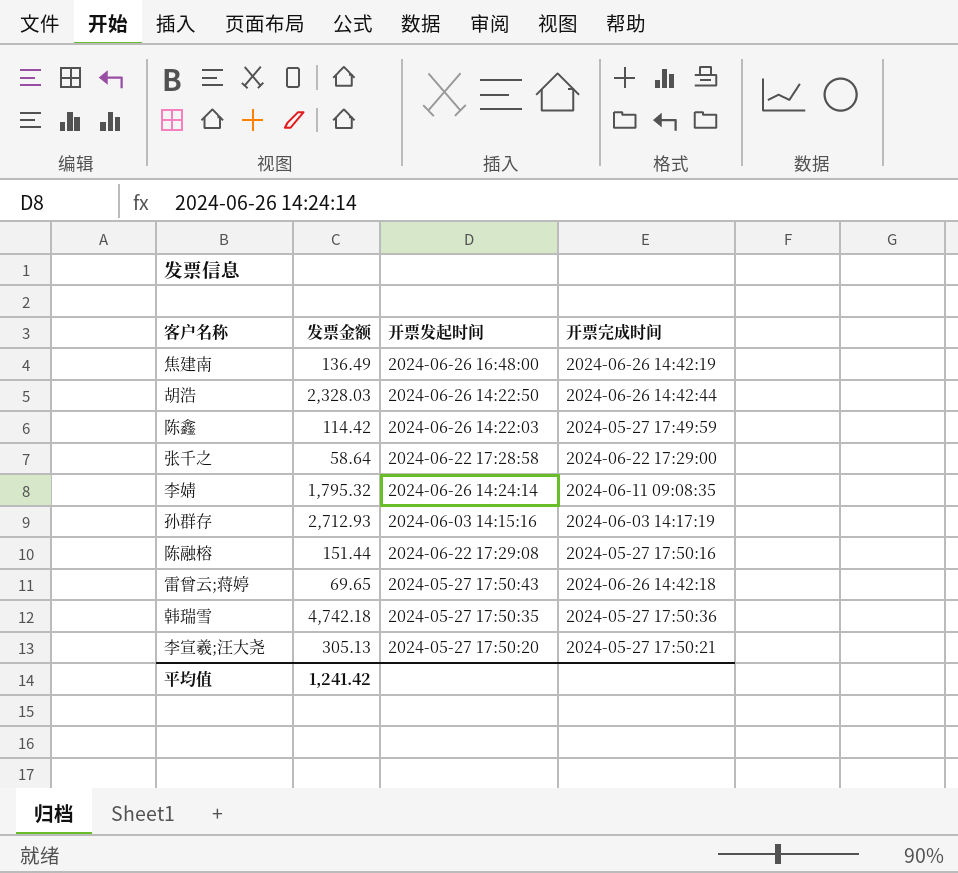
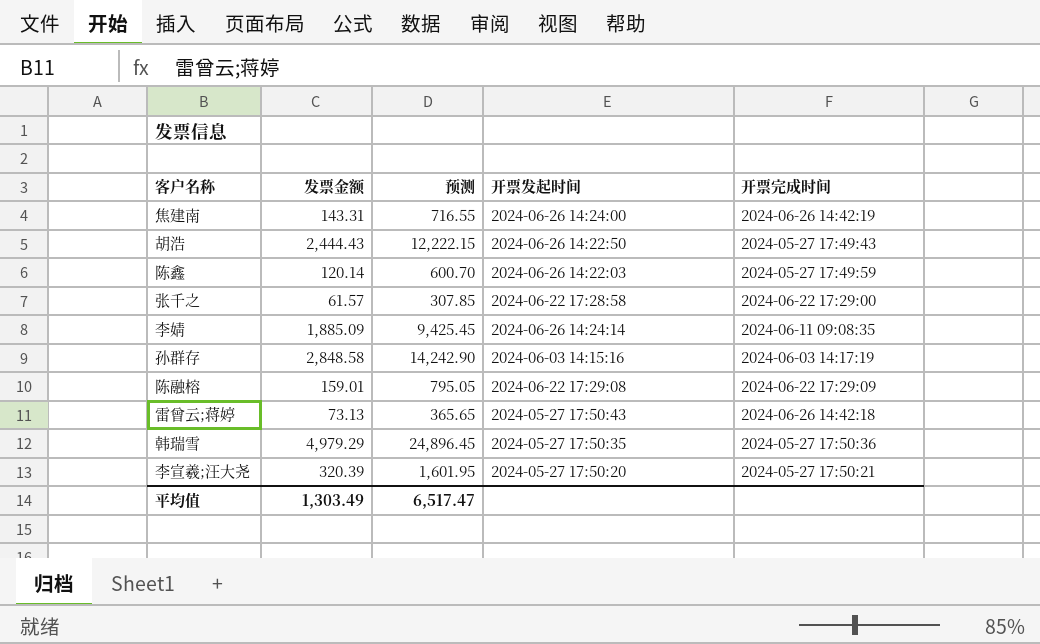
column 预测 | formula: none -> [发票金额] * 5
焦建南 | 发票金额: 136.49 -> 143.31
焦建南 | 开票发起时间: 2024-06-26 16:48:00 -> 2024-06-26 14:24:00
胡浩 | 发票金额: 2,328.03 -> 2,444.43
胡浩 | 开票完成时间: 2024-06-26 14:42:44 -> 2024-05-27 17:49:43
陈鑫 | 发票金额: 114.42 -> 120.14
张千之 | 发票金额: 58.64 -> 61.57
李婧 | 发票金额: 1,795.32 -> 1,885.09
孙群存 | 发票金额: 2,712.93 -> 2,848.58
陈融榕 | 发票金额: 151.44 -> 159.01
陈融榕 | 开票完成时间: 2024-05-27 17:50:16 -> 2024-06-22 17:29:09
雷曾云;蒋婷 | 发票金额: 69.65 -> 73.13
韩瑞雪 | 发票金额: 4,742.18 -> 4,979.29
李宣羲;汪大尧 | 发票金额: 305.13 -> 320.39
平均值 | 发票金额: 1,241.42 -> 1,303.49

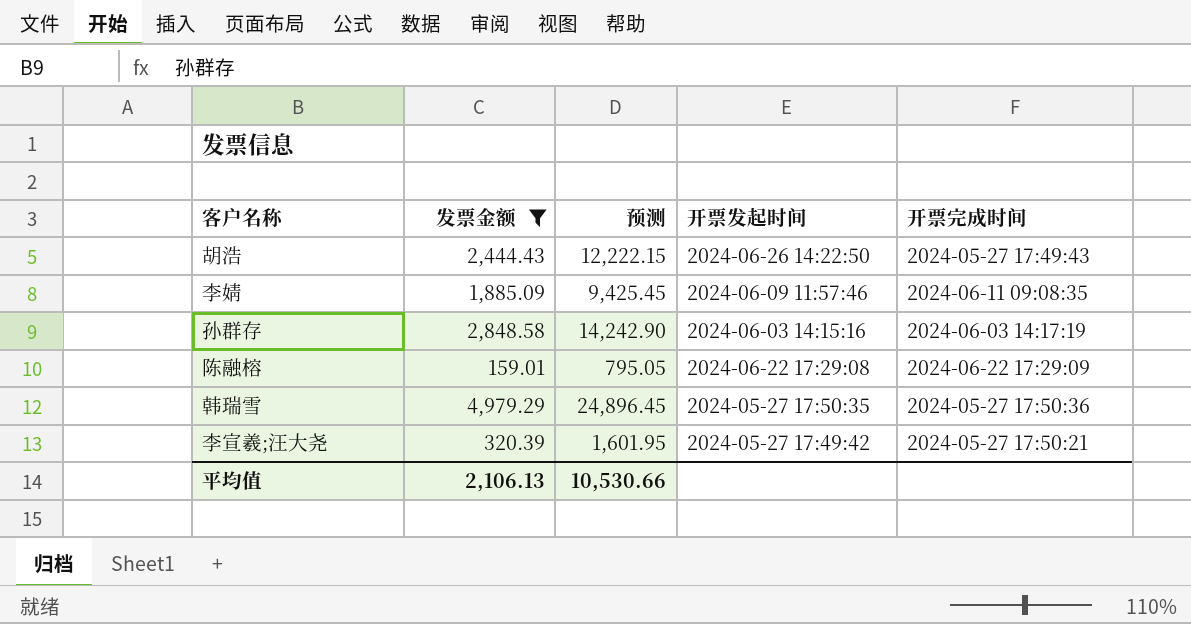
filter: none -> 发票金额 >= 159.01
李婧 | 开票发起时间: 2024-06-26 14:24:14 -> 2024-06-09 11:57:46
李宣羲;汪大尧 | 开票发起时间: 2024-05-27 17:50:20 -> 2024-05-27 17:49:42
平均值 | 发票金额: 1,303.49 -> 2,106.13
平均值 | 预测: 6,517.47 -> 10,530.66

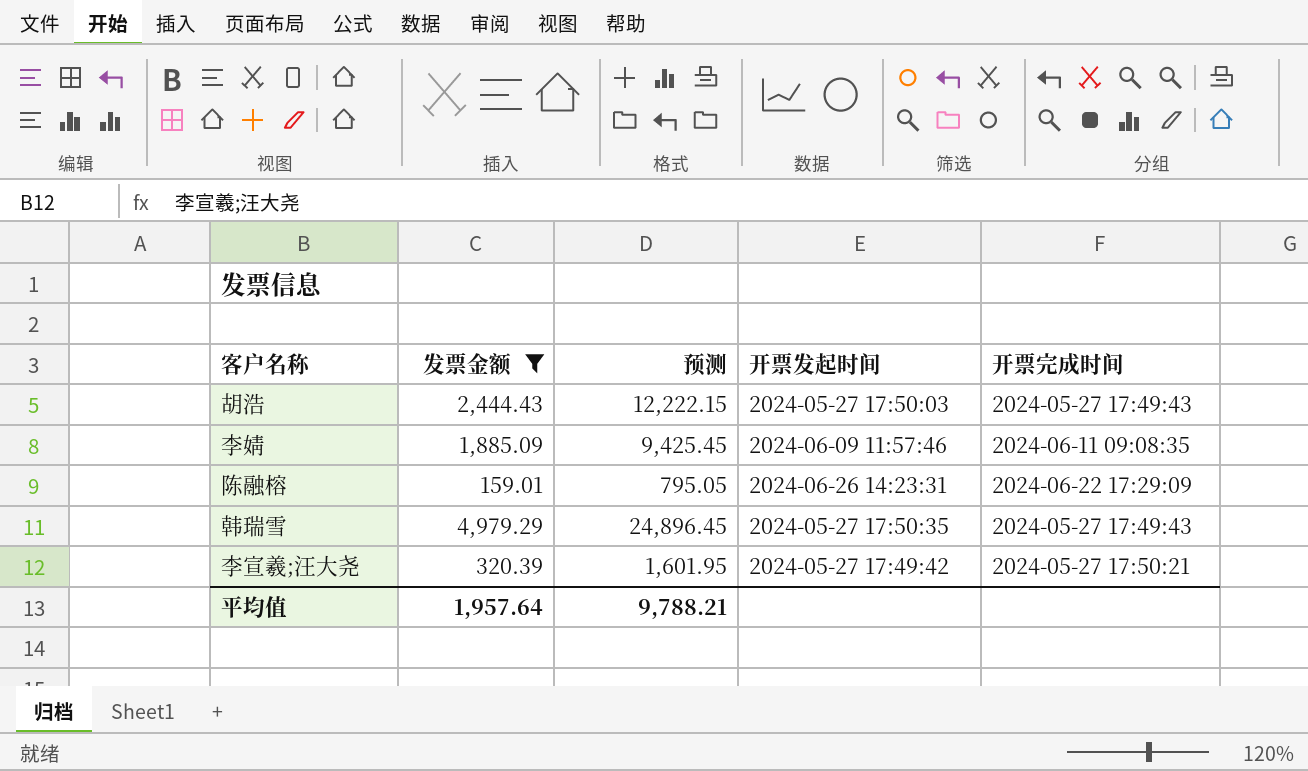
row 孙群存: 2,848.58 | 14,242.90 | 2024-06-03 14:15:16 | 2024-06-03 14:17:19 -> none
胡浩 | 开票发起时间: 2024-06-26 14:22:50 -> 2024-05-27 17:50:03
陈融榕 | 开票发起时间: 2024-06-22 17:29:08 -> 2024-06-26 14:23:31
韩瑞雪 | 开票完成时间: 2024-05-27 17:50:36 -> 2024-05-27 17:49:43
平均值 | 发票金额: 2,106.13 -> 1,957.64
平均值 | 预测: 10,530.66 -> 9,788.21

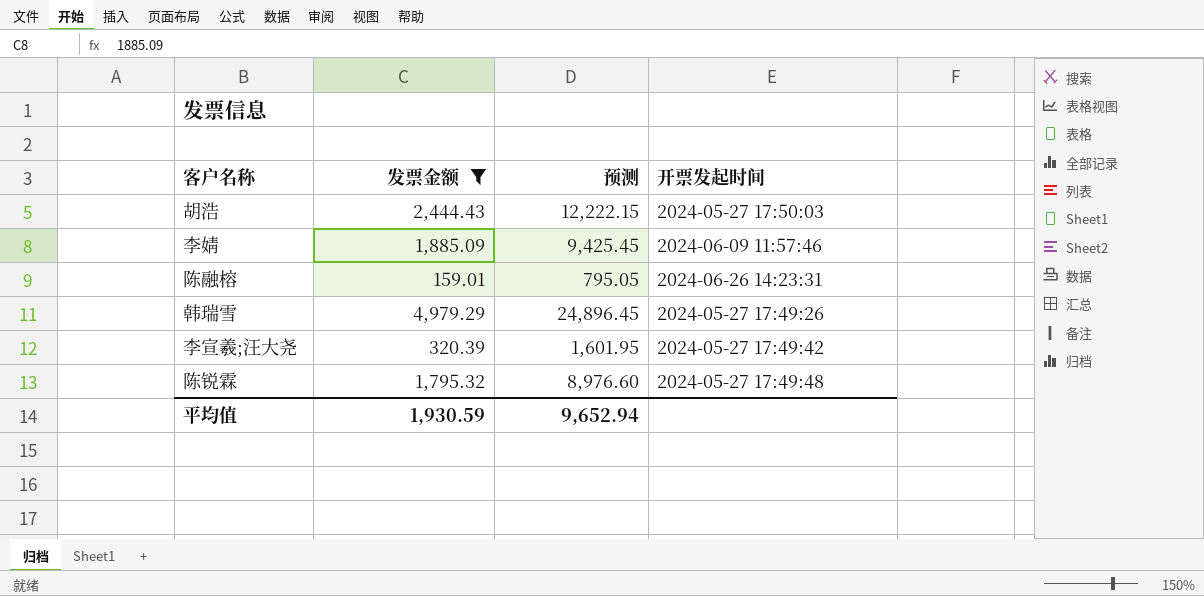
column 开票完成时间 | position: 5 -> none
韩瑞雪 | 开票发起时间: 2024-05-27 17:50:35 -> 2024-05-27 17:49:26
row 陈锐霖: none -> 1,795.32 | 8,976.60 | 2024-05-27 17:49:48
平均值 | 发票金额: 1,957.64 -> 1,930.59
平均值 | 预测: 9,788.21 -> 9,652.94

